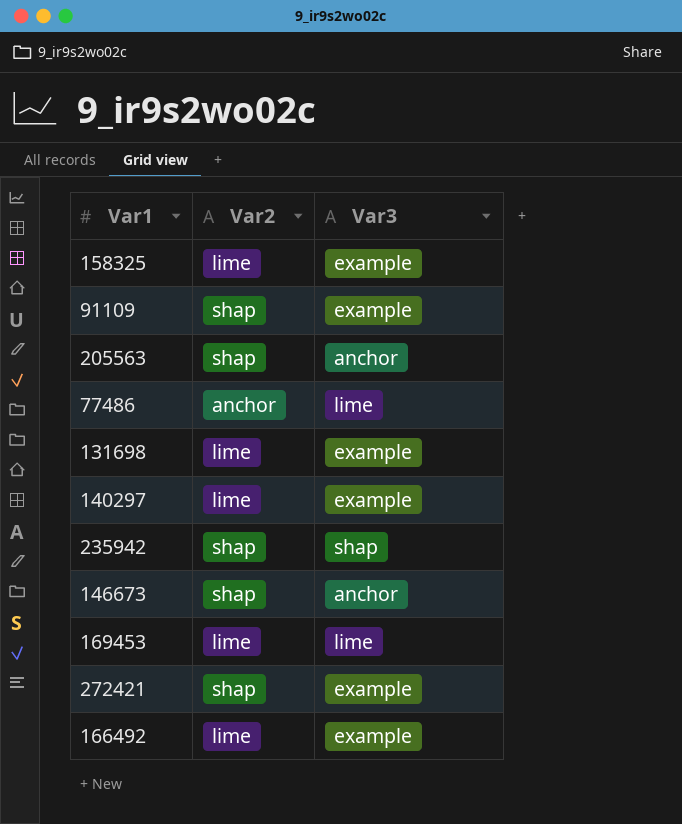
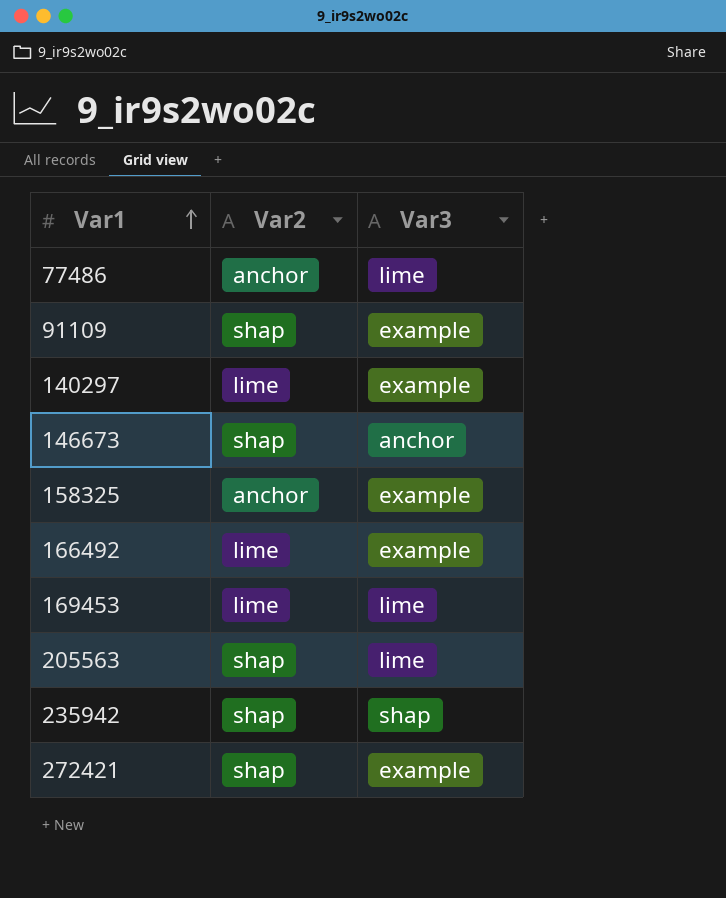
row order: none -> Var1 ascending
row 131698: lime | example -> none
158325 | Var2: lime -> anchor
205563 | Var3: anchor -> lime

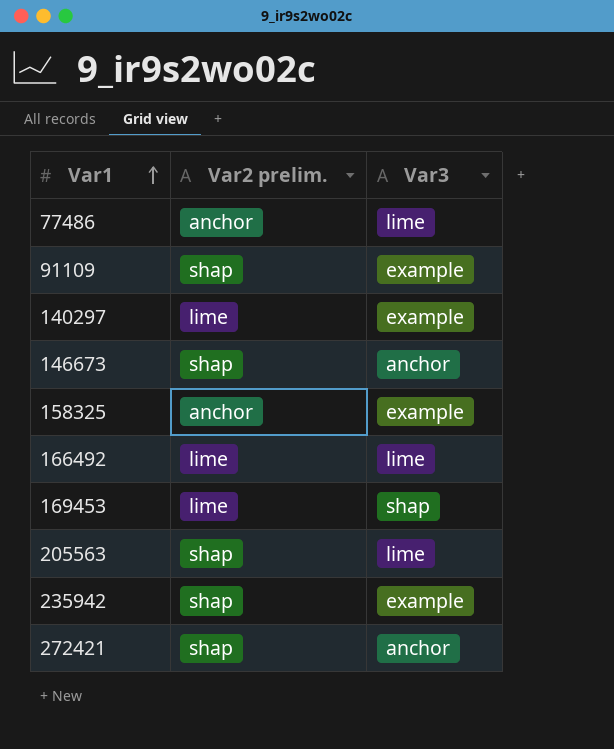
column name: Var2 -> Var2 prelim.
166492 | Var3: example -> lime
169453 | Var3: lime -> shap
235942 | Var3: shap -> example
272421 | Var3: example -> anchor

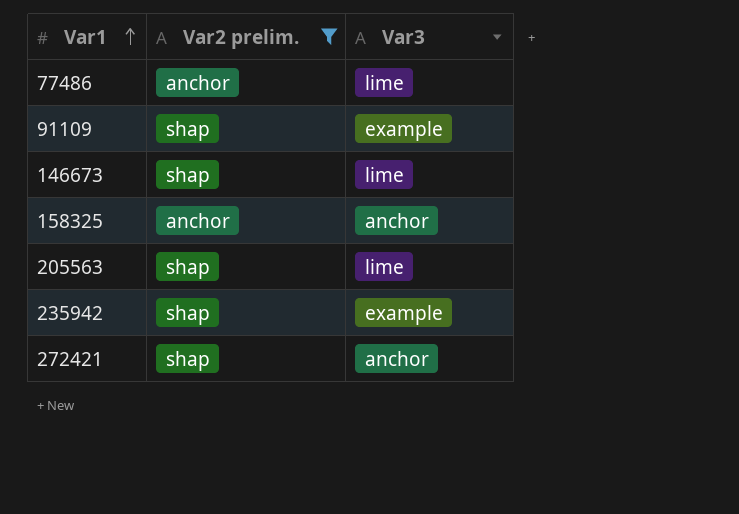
filter: none -> Var2 prelim. != lime
146673 | Var3: anchor -> lime
158325 | Var3: example -> anchor

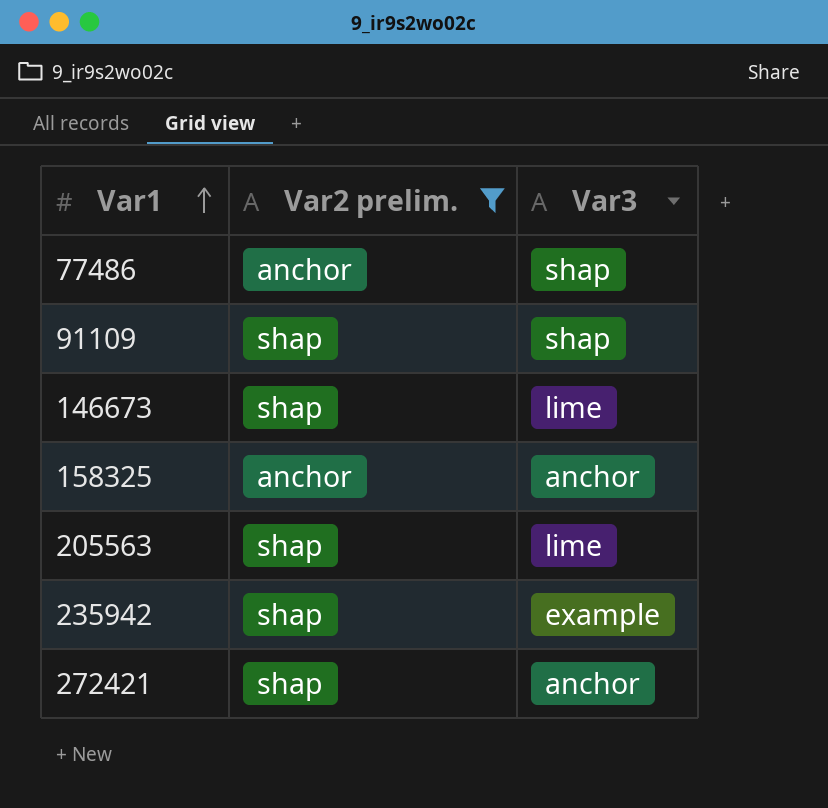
77486 | Var3: lime -> shap
91109 | Var3: example -> shap

